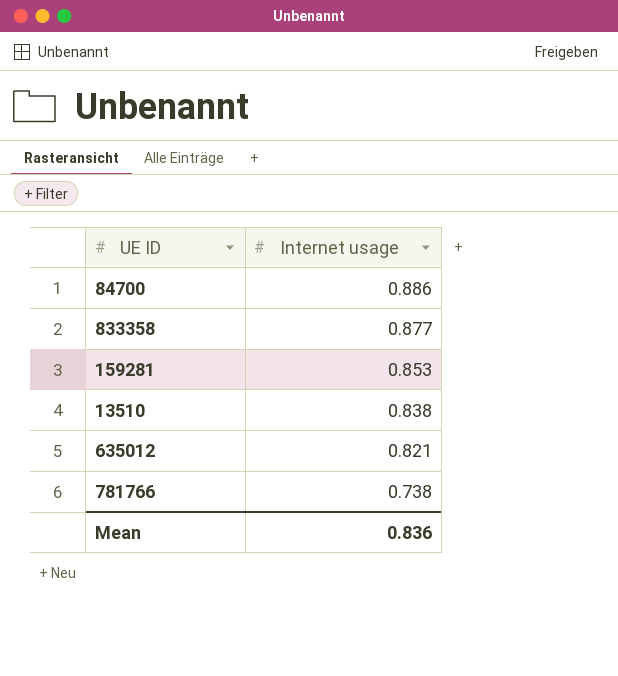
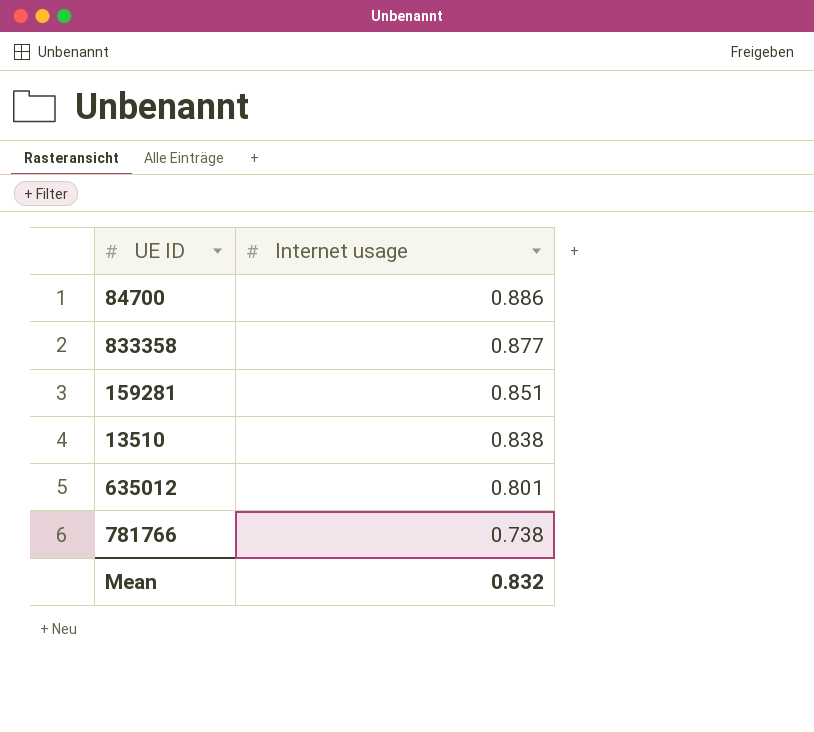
159281 | Internet usage: 0.853 -> 0.851
635012 | Internet usage: 0.821 -> 0.801
Mean | Internet usage: 0.836 -> 0.832

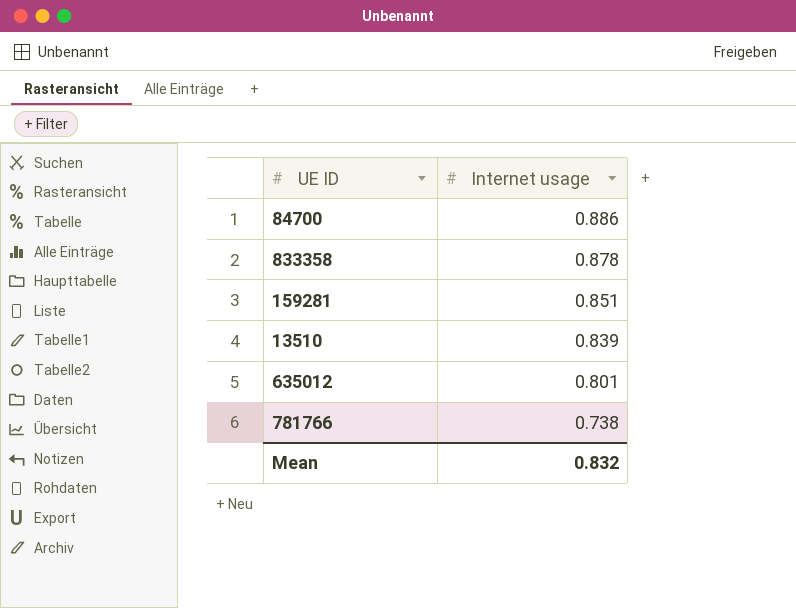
833358 | Internet usage: 0.877 -> 0.878
13510 | Internet usage: 0.838 -> 0.839

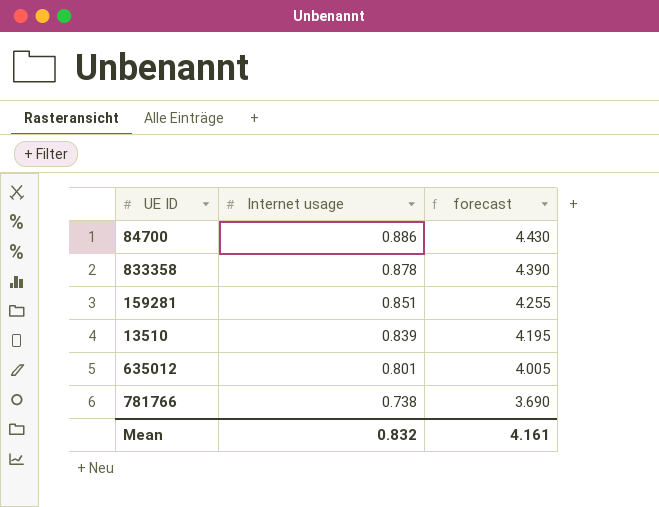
column forecast | formula: none -> [Internet usage] * 5

